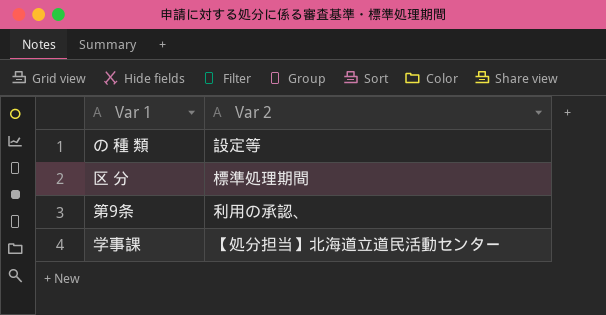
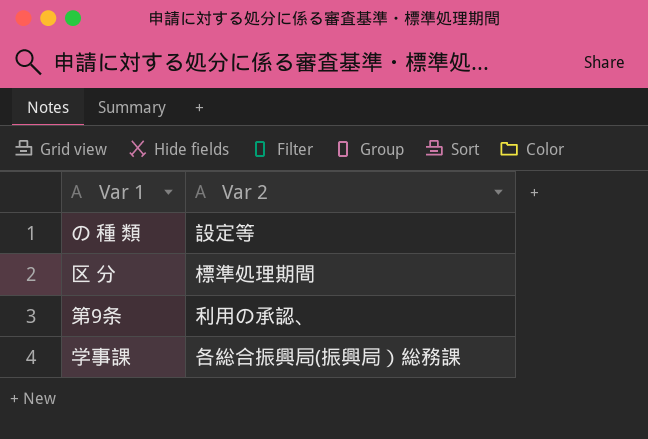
学事課 | Var 2: 【処分担当】北海道立道民活動センター -> 各総合振興局(振興局）総務課

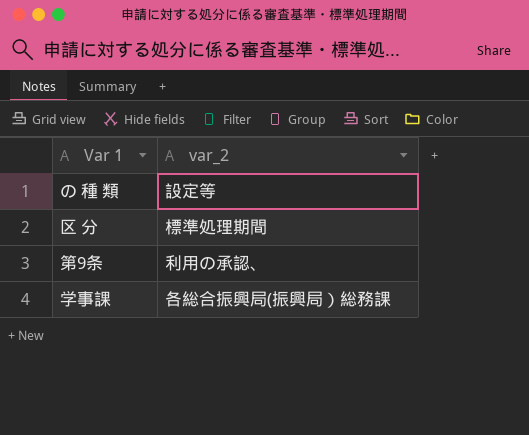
column name: Var 2 -> var_2

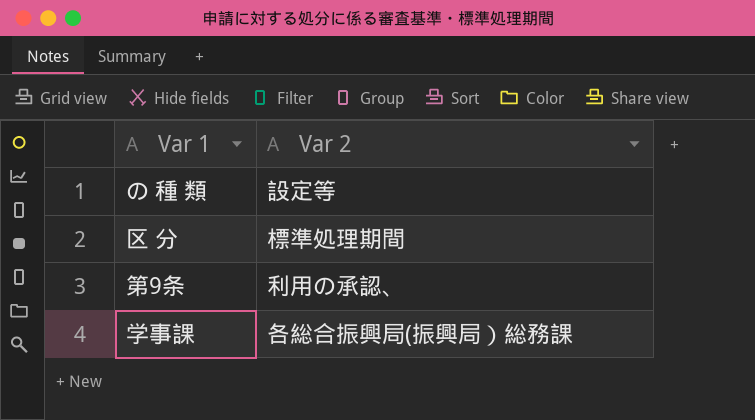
column name: var_2 -> Var 2

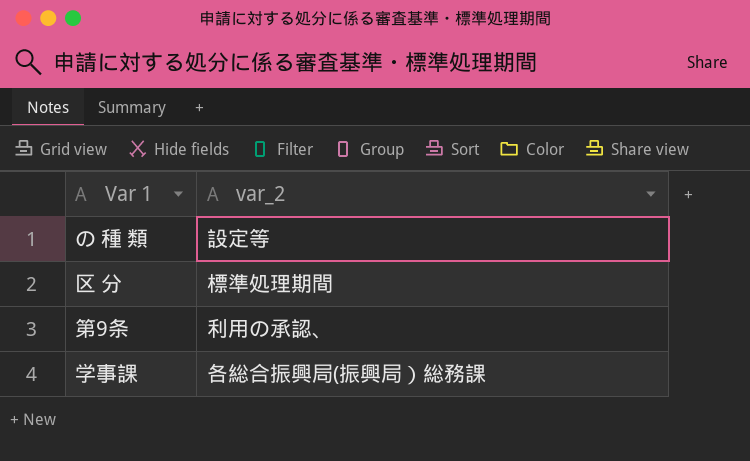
column name: Var 2 -> var_2

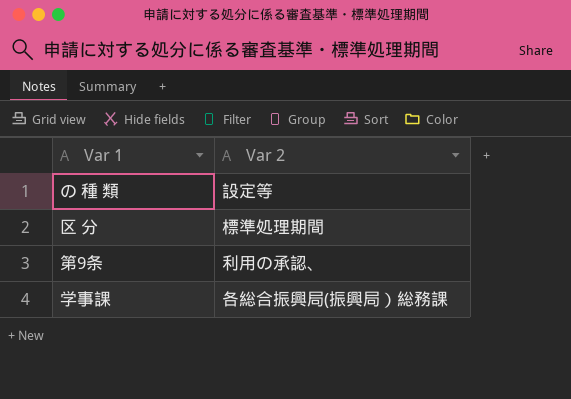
column name: var_2 -> Var 2

